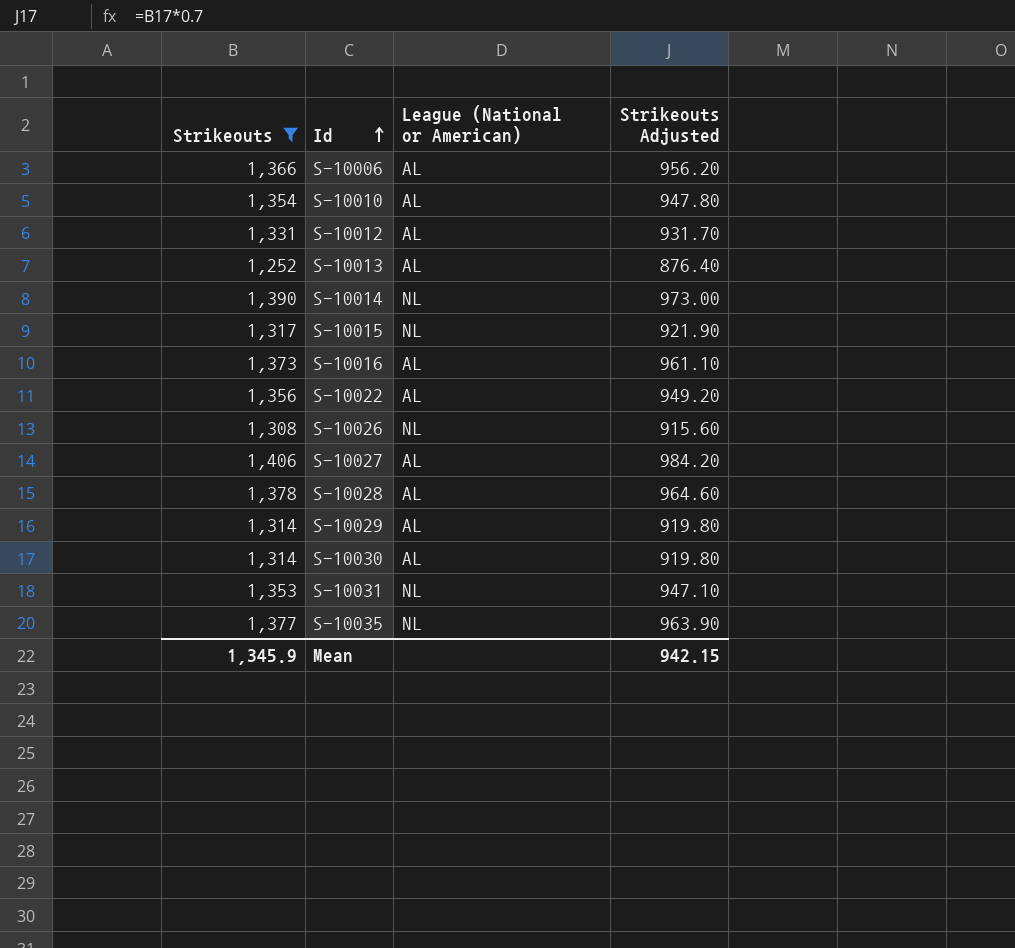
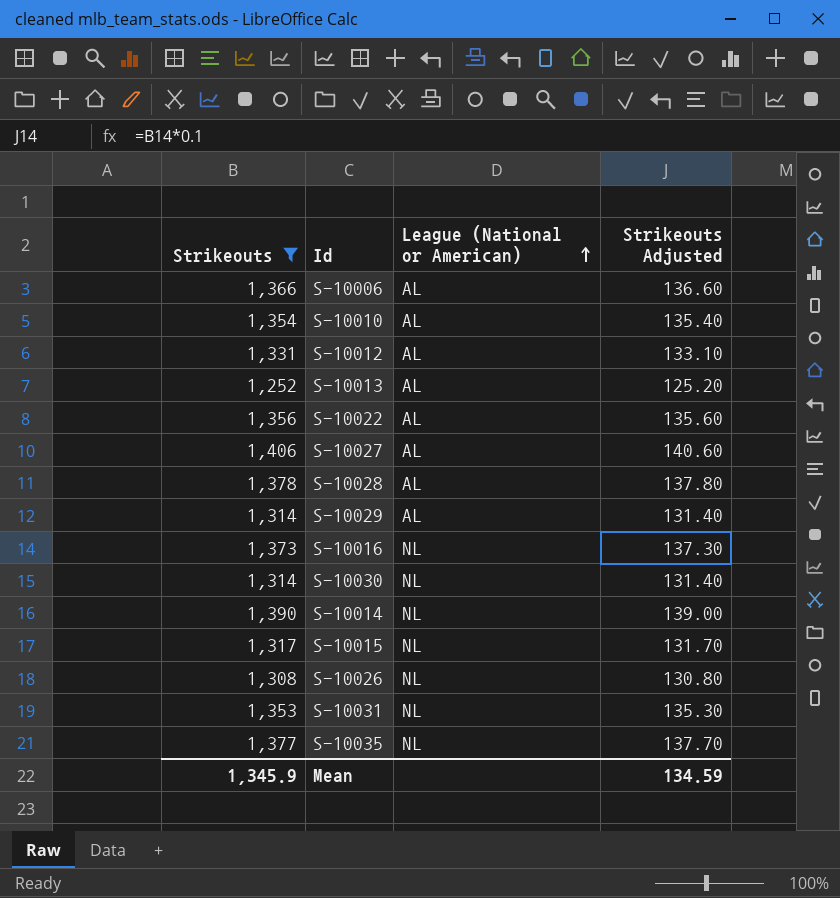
row order: Id ascending -> League (National or American) ascending
column Strikeouts Adjusted | formula: [Strikeouts] * 0.7 -> [Strikeouts] * 0.1
S-10016 | League (National or American): AL -> NL
S-10030 | League (National or American): AL -> NL
Mean | Strikeouts Adjusted: 942.15 -> 134.59

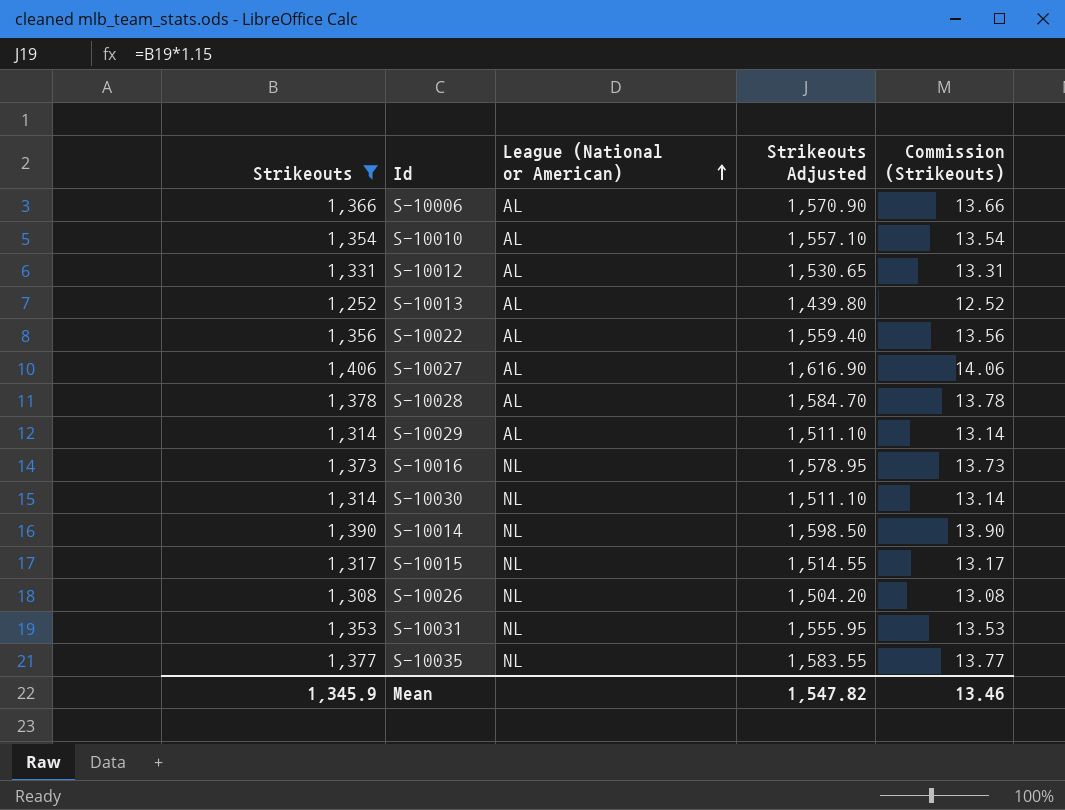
column Strikeouts Adjusted | formula: [Strikeouts] * 0.1 -> [Strikeouts] * 1.15
column Commission (Strikeouts) | formula: none -> [Strikeouts] * 0.01
Mean | Strikeouts Adjusted: 134.59 -> 1,547.82

